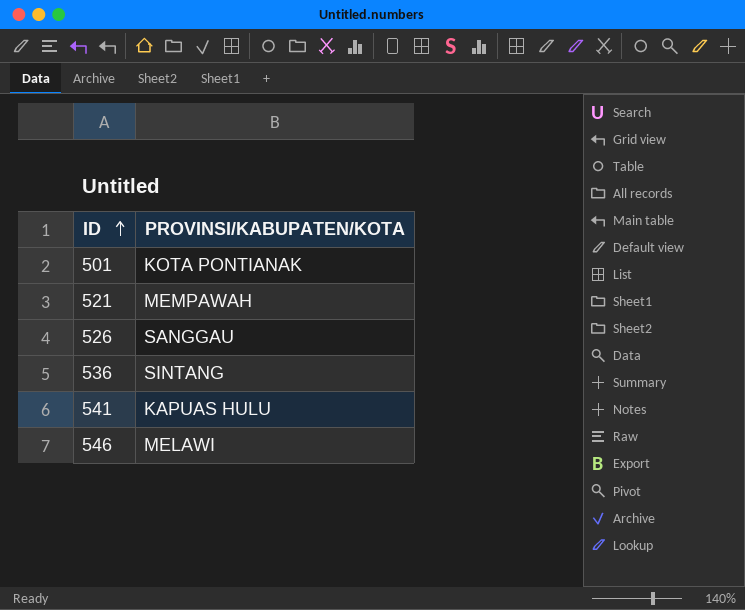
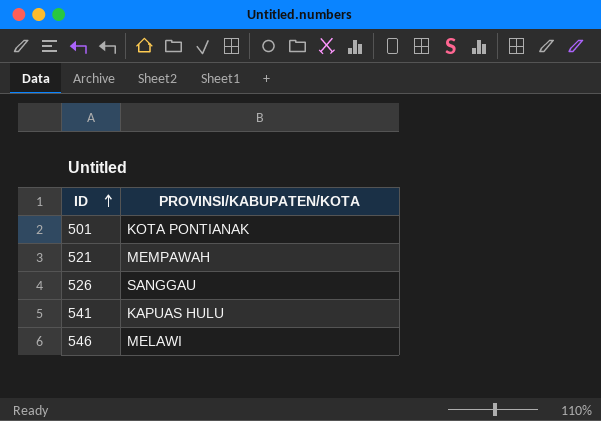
row 536: SINTANG -> none

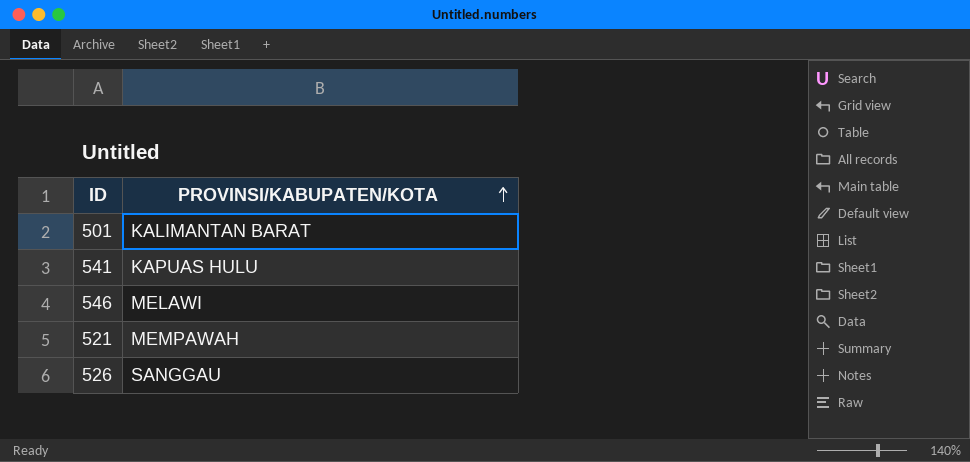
row order: ID ascending -> PROVINSI/KABUPATEN/KOTA ascending
501 | PROVINSI/KABUPATEN/KOTA: KOTA PONTIANAK -> KALIMANTAN BARAT

